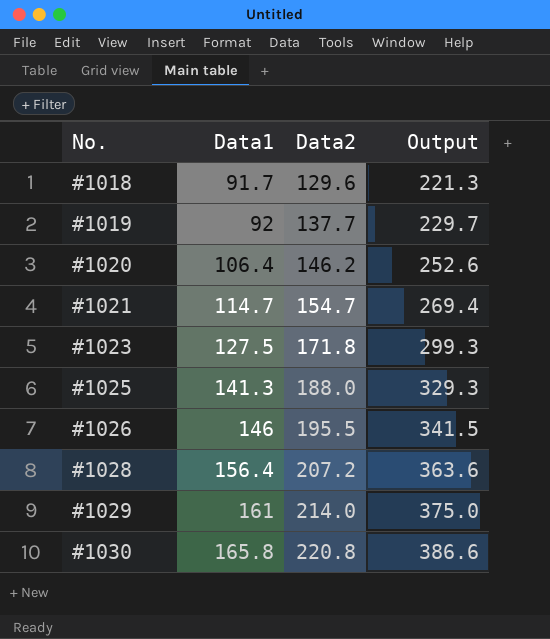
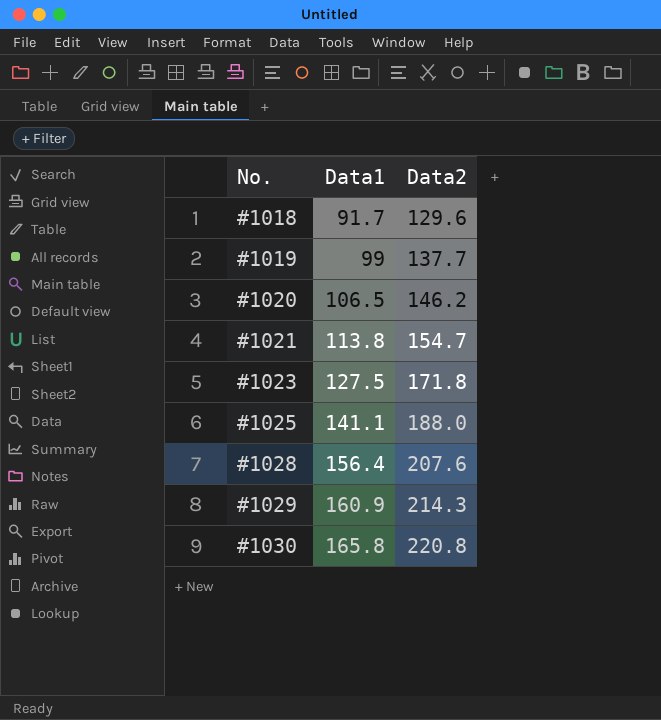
column Output | formula: [Data1] + [Data2] -> none
row #1026: 146 | 195.5 | 341.5 -> none
#1019 | Data1: 92 -> 99
#1020 | Data1: 106.4 -> 106.5
#1021 | Data1: 114.7 -> 113.8
#1025 | Data1: 141.3 -> 141.1
#1028 | Data2: 207.2 -> 207.6
#1029 | Data1: 161 -> 160.9
#1029 | Data2: 214.0 -> 214.3

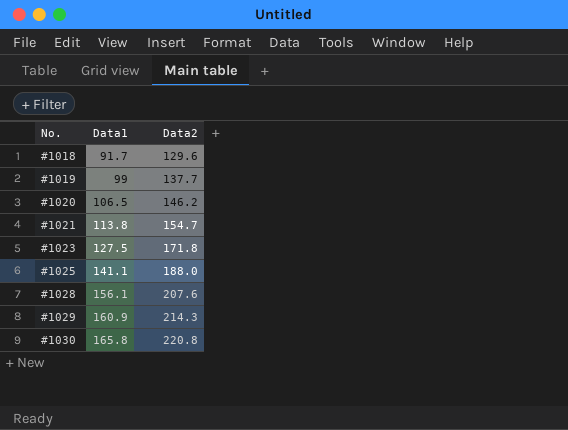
#1028 | Data1: 156.4 -> 156.1

